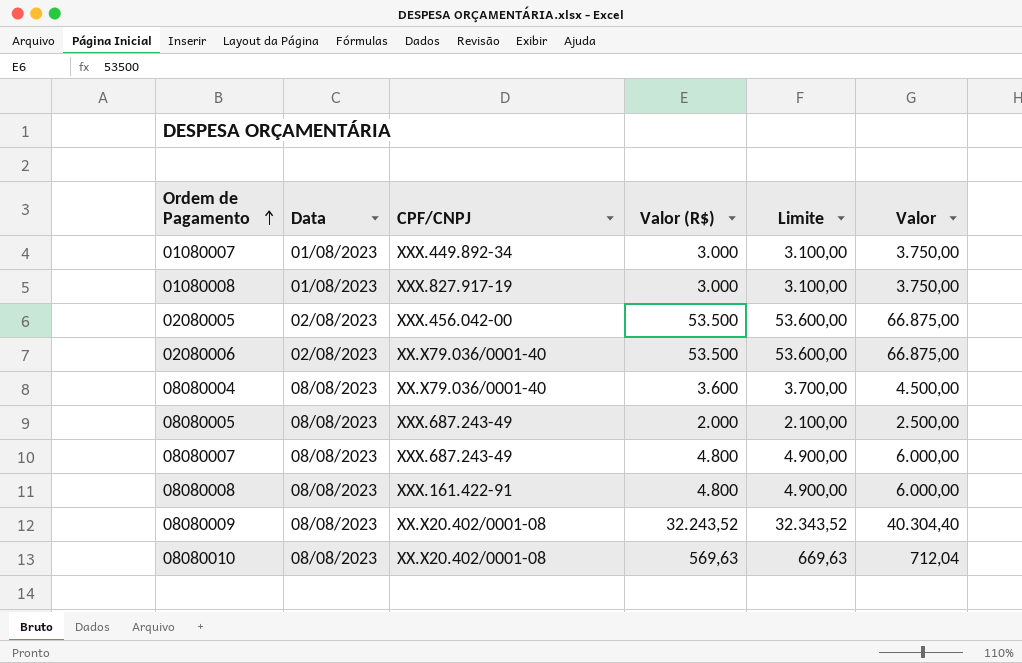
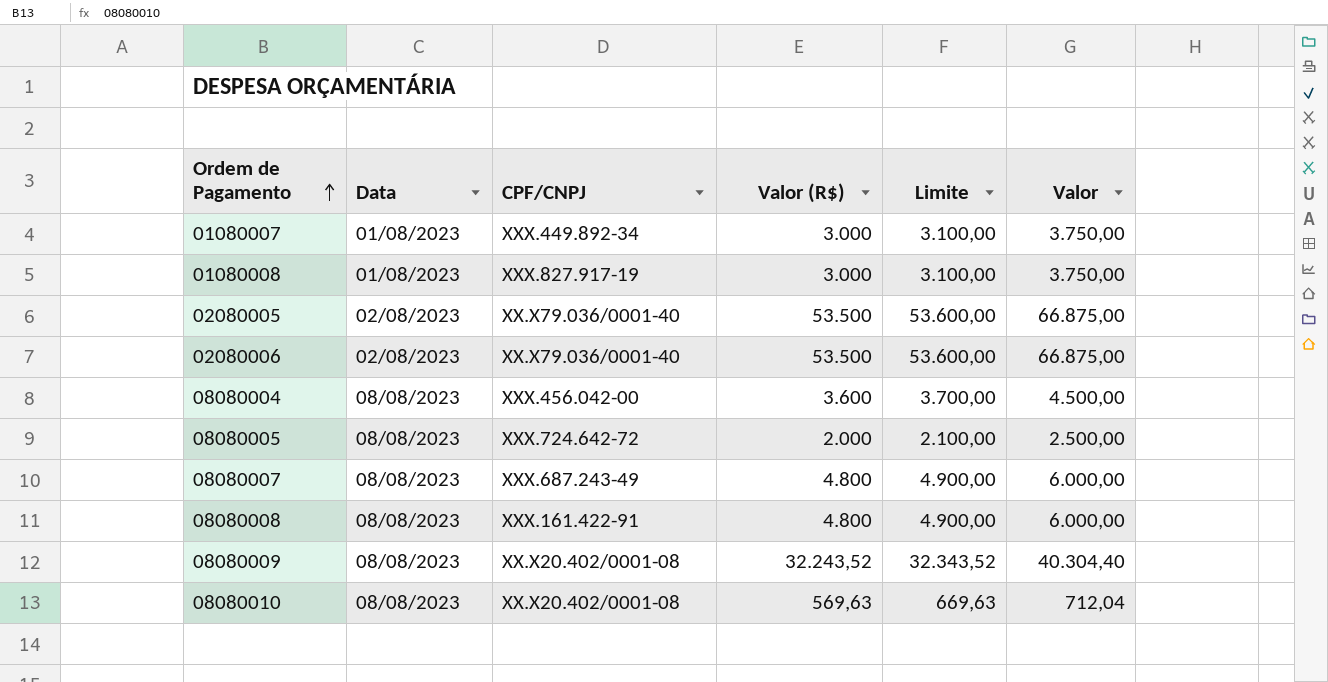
02080005 | CPF/CNPJ: XXX.456.042-00 -> XX.X79.036/0001-40
08080004 | CPF/CNPJ: XX.X79.036/0001-40 -> XXX.456.042-00
08080005 | CPF/CNPJ: XXX.687.243-49 -> XXX.724.642-72

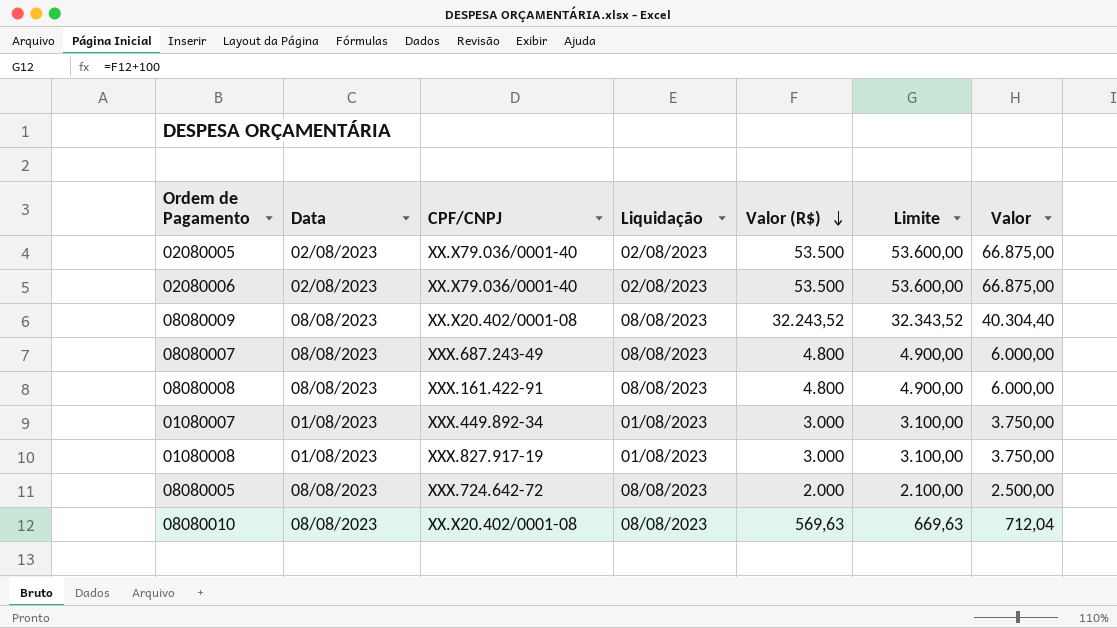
row order: Ordem de Pagamento ascending -> Valor (R$) descending
column Liquidação | position: none -> 4
row 08080004: 08/08/2023 | XXX.456.042-00 | 3.600 | 3.700,00 | 4.500,00 -> none

